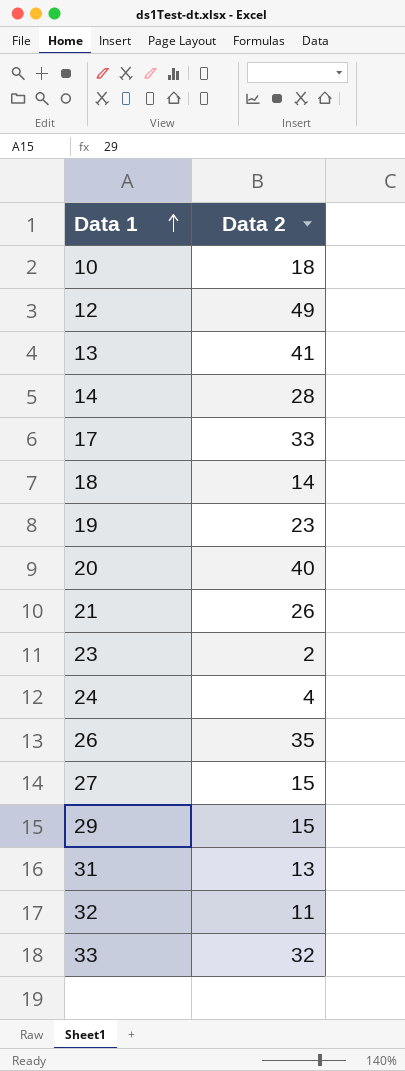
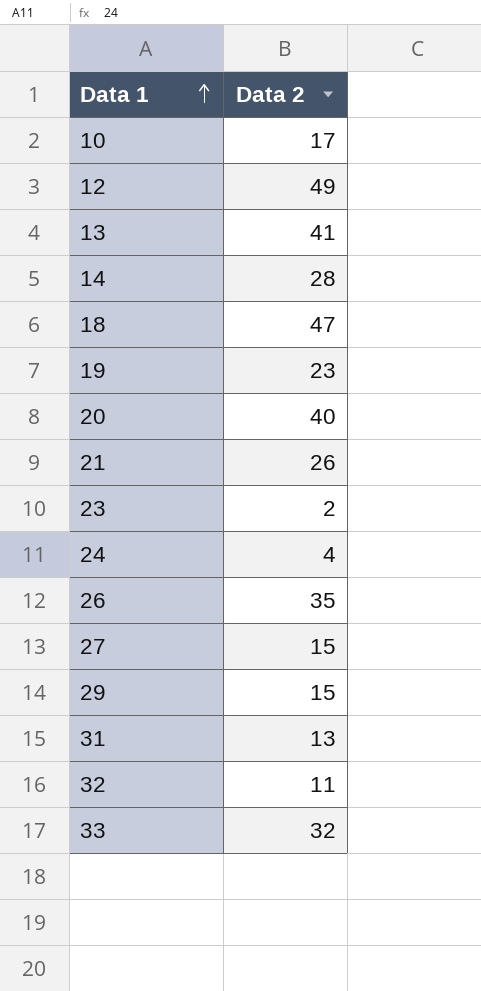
row 17: 33 -> none
10 | Data 2: 18 -> 17
18 | Data 2: 14 -> 47

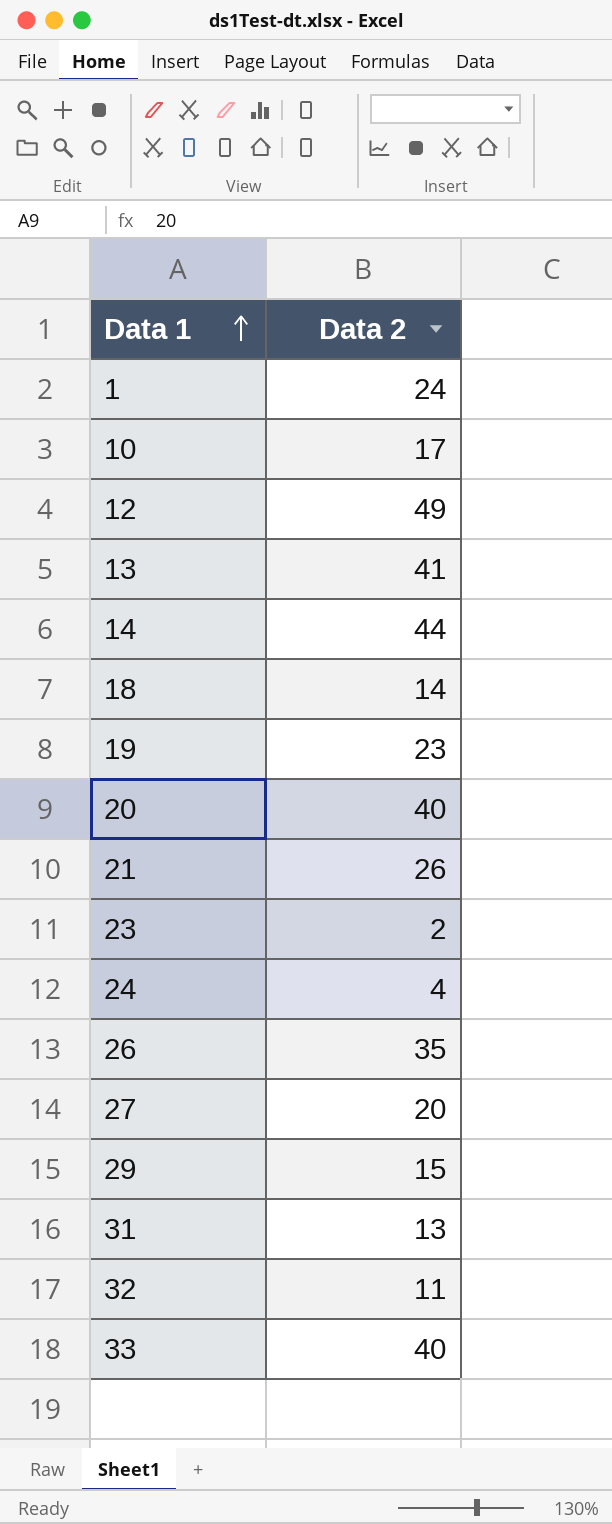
row 1: none -> 24
14 | Data 2: 28 -> 44
18 | Data 2: 47 -> 14
27 | Data 2: 15 -> 20
33 | Data 2: 32 -> 40

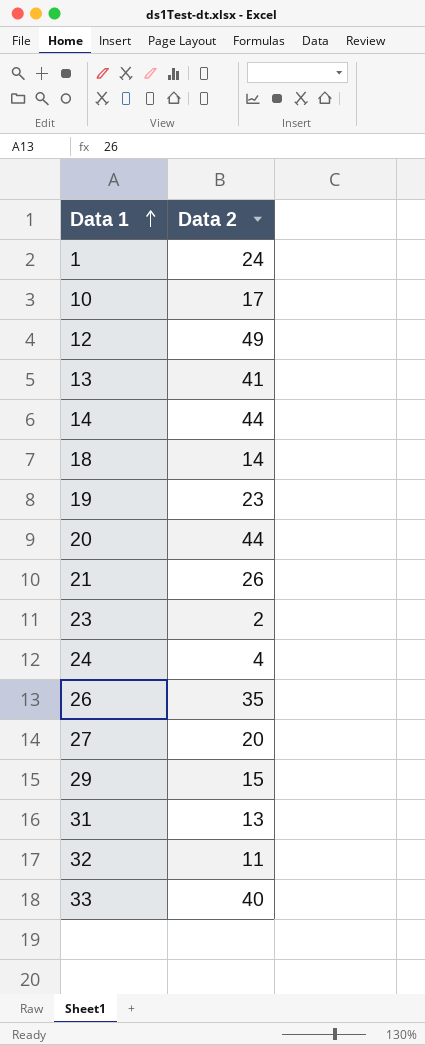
20 | Data 2: 40 -> 44

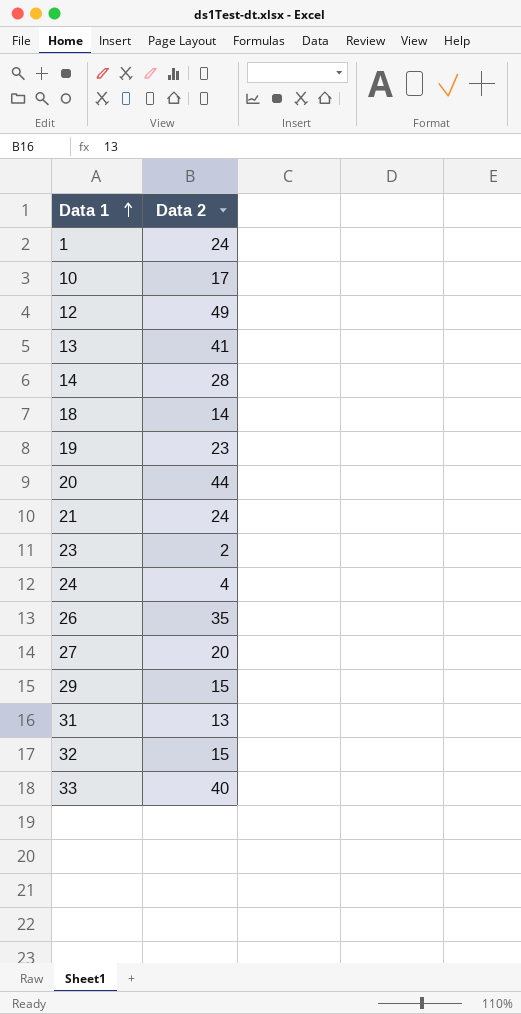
14 | Data 2: 44 -> 28
21 | Data 2: 26 -> 24
32 | Data 2: 11 -> 15

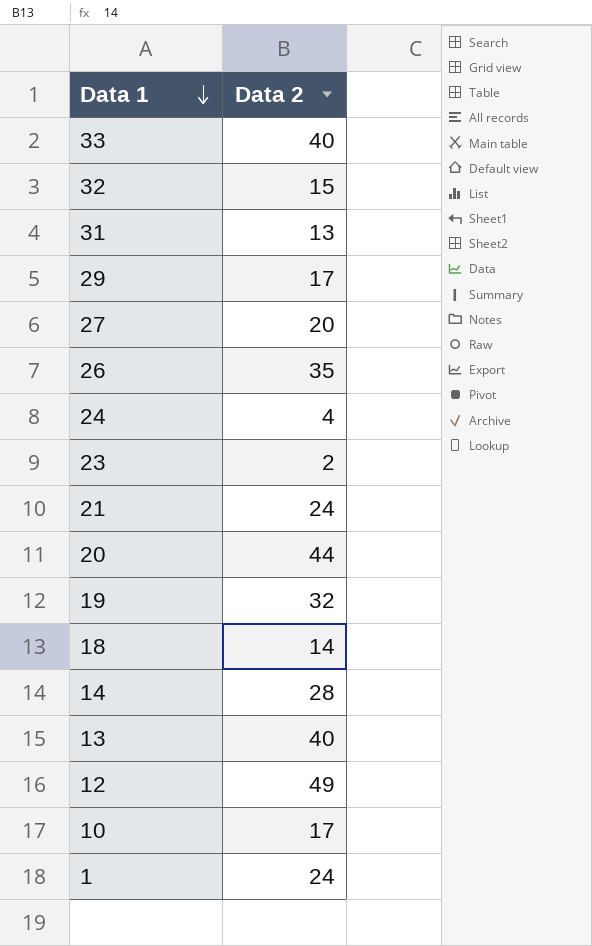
row order: Data 1 ascending -> Data 1 descending
29 | Data 2: 15 -> 17
19 | Data 2: 23 -> 32
13 | Data 2: 41 -> 40

